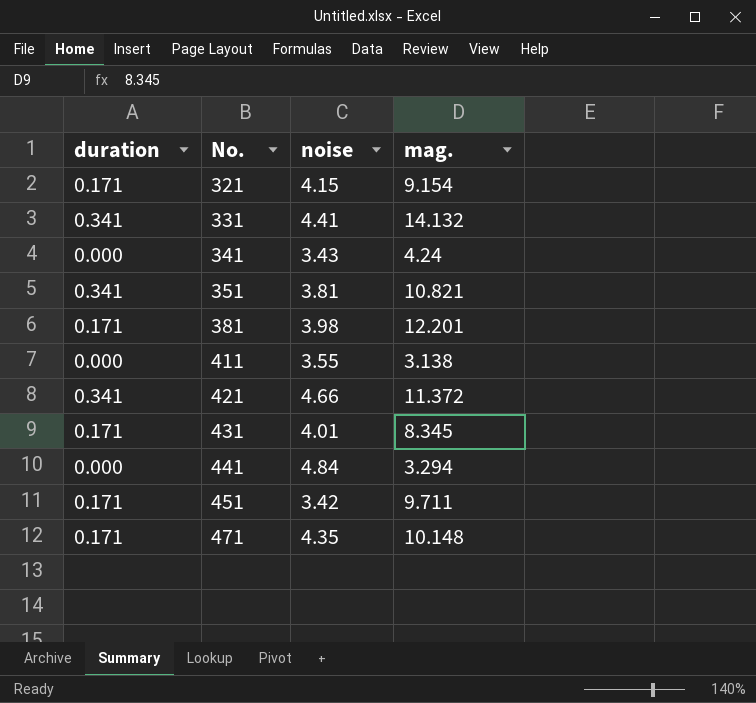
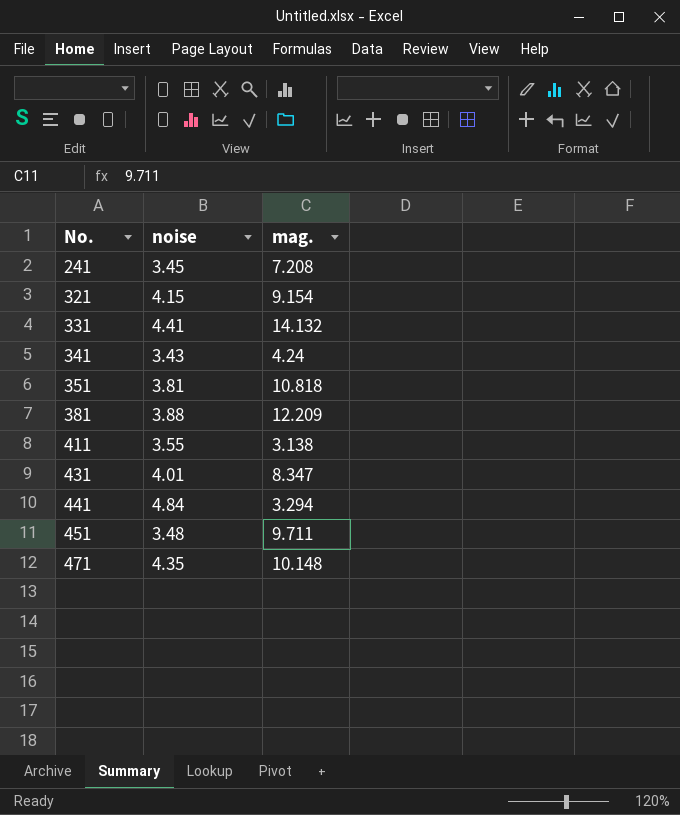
column duration | position: 1 -> none
row 421: 0.341 | 4.66 | 11.372 -> none
row 241: none -> 3.45 | 7.208
351 | mag.: 10.821 -> 10.818
381 | noise: 3.98 -> 3.88
381 | mag.: 12.201 -> 12.209
431 | mag.: 8.345 -> 8.347
451 | noise: 3.42 -> 3.48

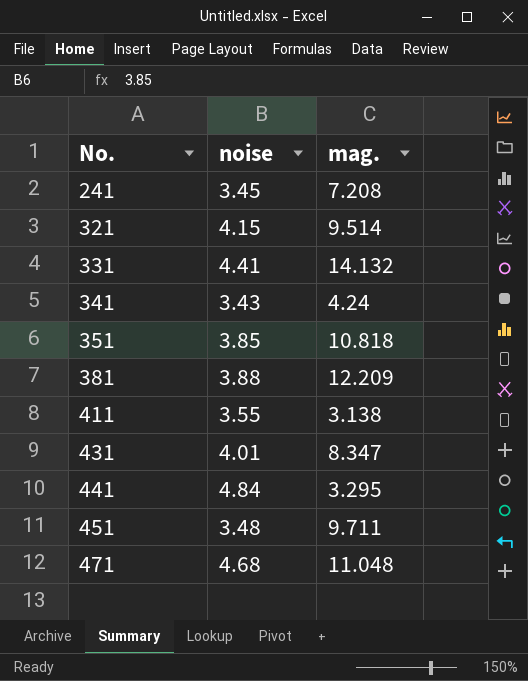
321 | mag.: 9.154 -> 9.514
351 | noise: 3.81 -> 3.85
441 | mag.: 3.294 -> 3.295
471 | noise: 4.35 -> 4.68
471 | mag.: 10.148 -> 11.048

